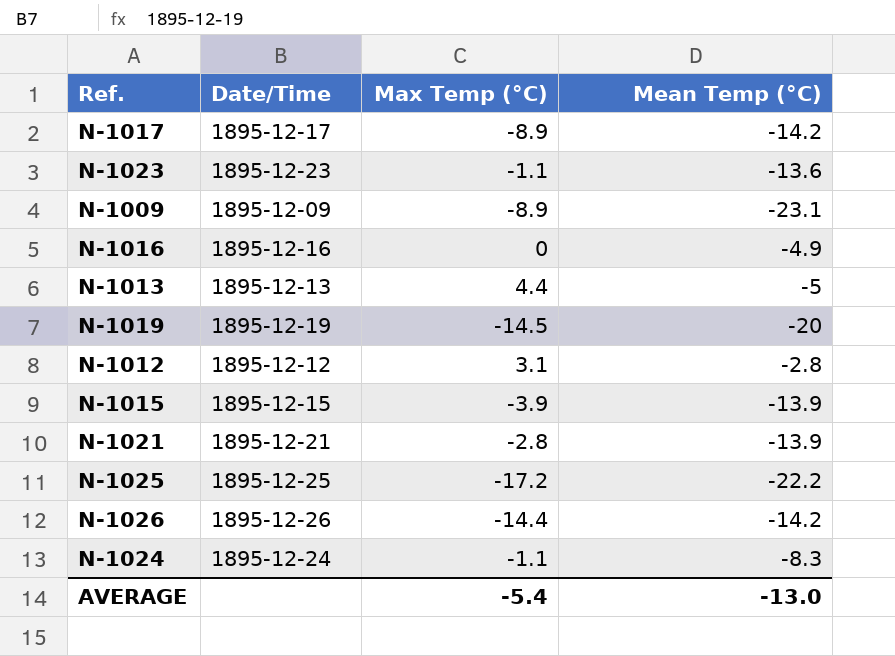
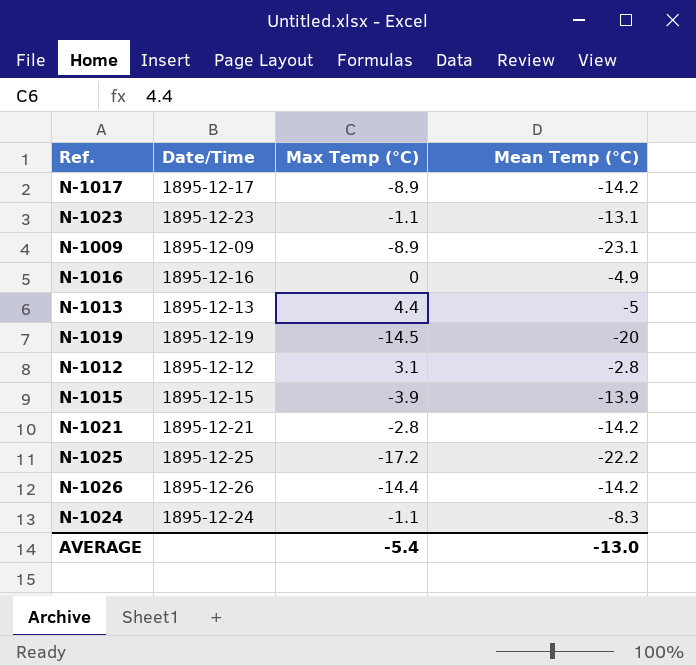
N-1023 | Mean Temp (°C): -13.6 -> -13.1
N-1021 | Mean Temp (°C): -13.9 -> -14.2

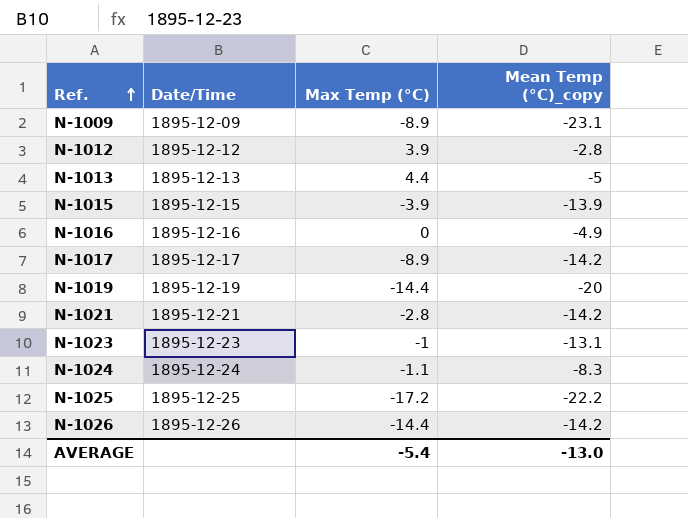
row order: none -> Ref. ascending
column name: Mean Temp (°C) -> Mean Temp (°C)_copy
N-1012 | Max Temp (°C): 3.1 -> 3.9
N-1019 | Max Temp (°C): -14.5 -> -14.4
N-1023 | Max Temp (°C): -1.1 -> -1

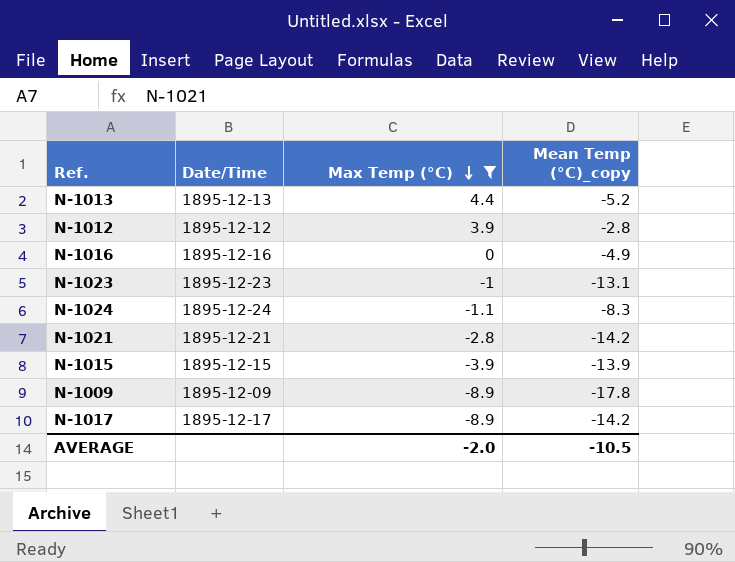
filter: none -> Max Temp (°C) >= -8.9
row order: Ref. ascending -> Max Temp (°C) descending
N-1013 | Mean Temp (°C)_copy: -5 -> -5.2
N-1009 | Mean Temp (°C)_copy: -23.1 -> -17.8
AVERAGE | Max Temp (°C): -5.4 -> -2.0
AVERAGE | Mean Temp (°C)_copy: -13.0 -> -10.5

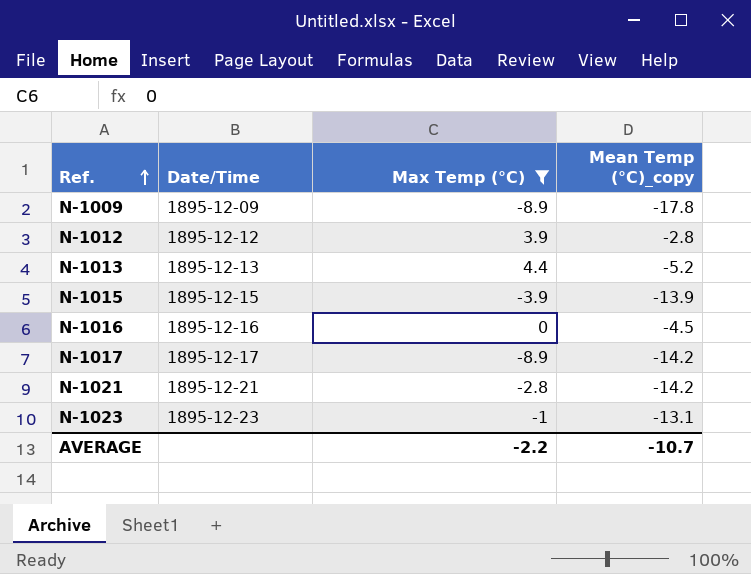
row order: Max Temp (°C) descending -> Ref. ascending
row N-1024: 1895-12-24 | -1.1 | -8.3 -> none
N-1016 | Mean Temp (°C)_copy: -4.9 -> -4.5
AVERAGE | Max Temp (°C): -2.0 -> -2.2
AVERAGE | Mean Temp (°C)_copy: -10.5 -> -10.7

